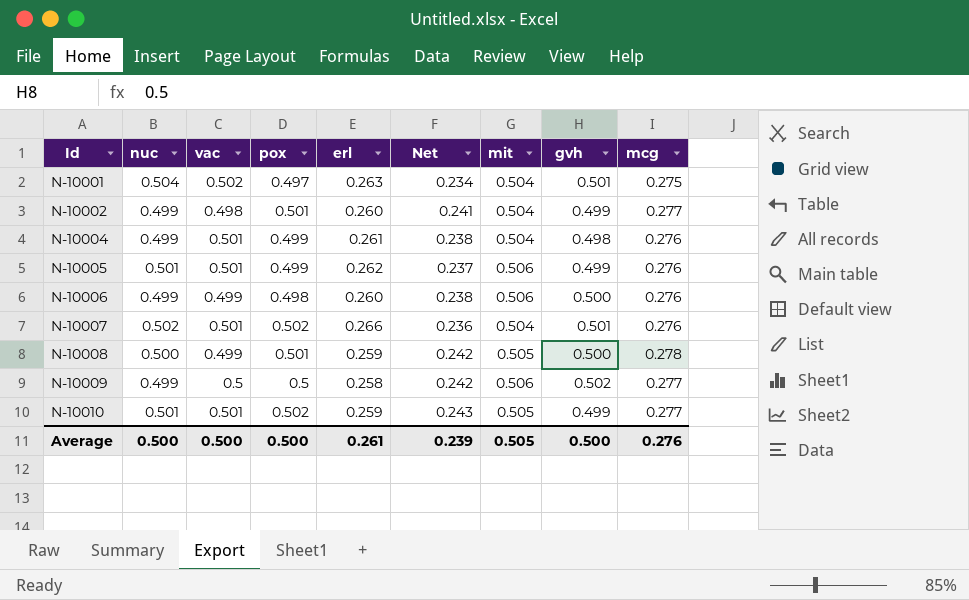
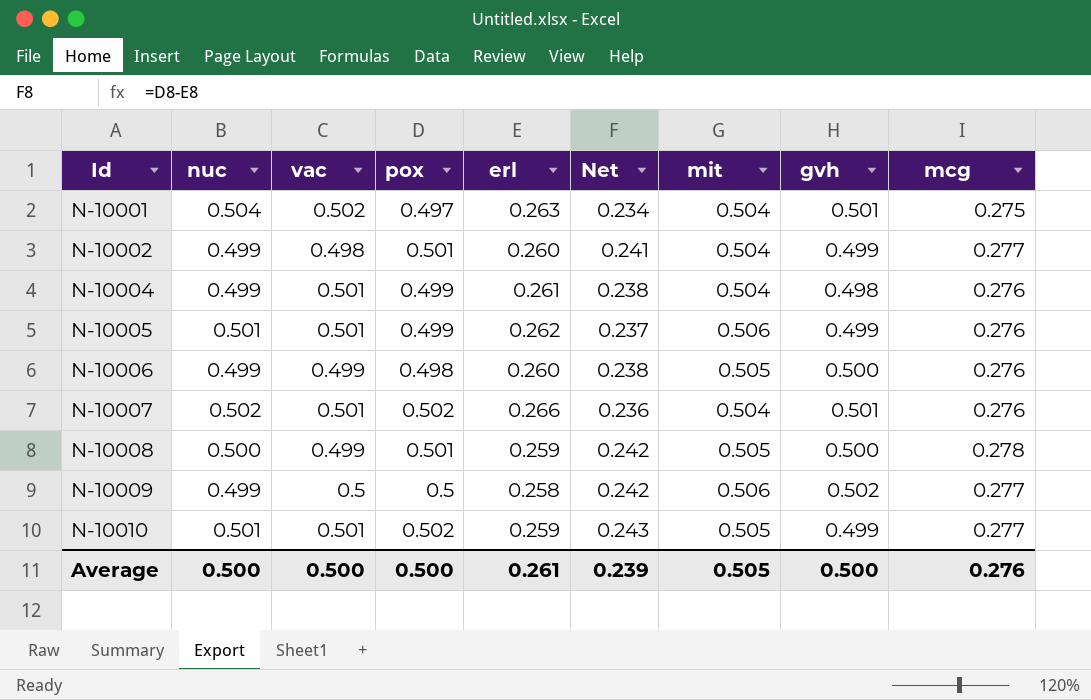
N-10006 | mit: 0.506 -> 0.505

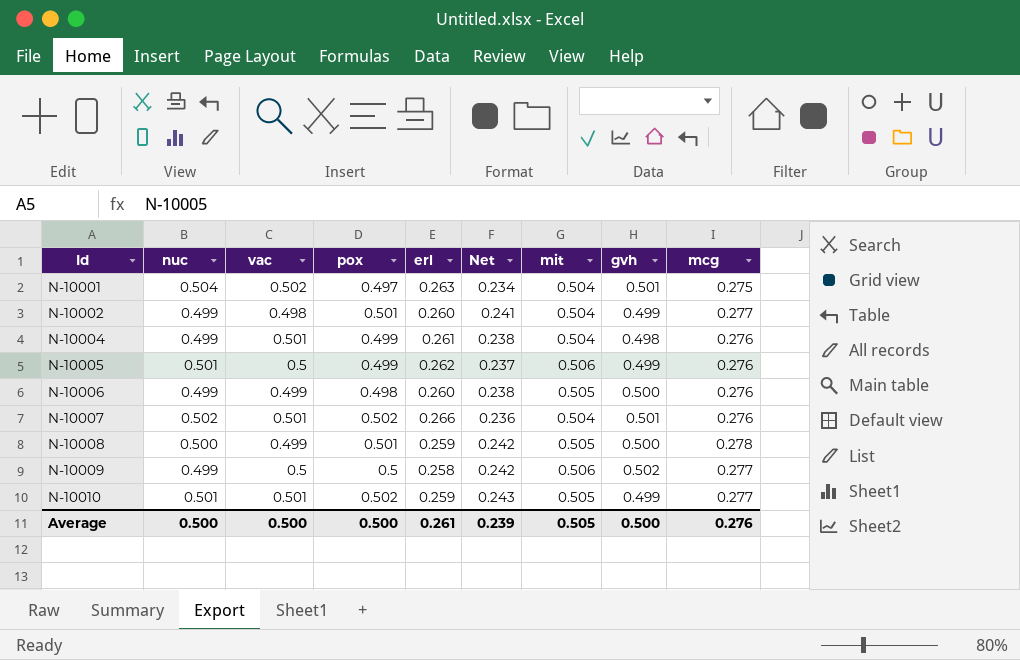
N-10005 | vac: 0.501 -> 0.5

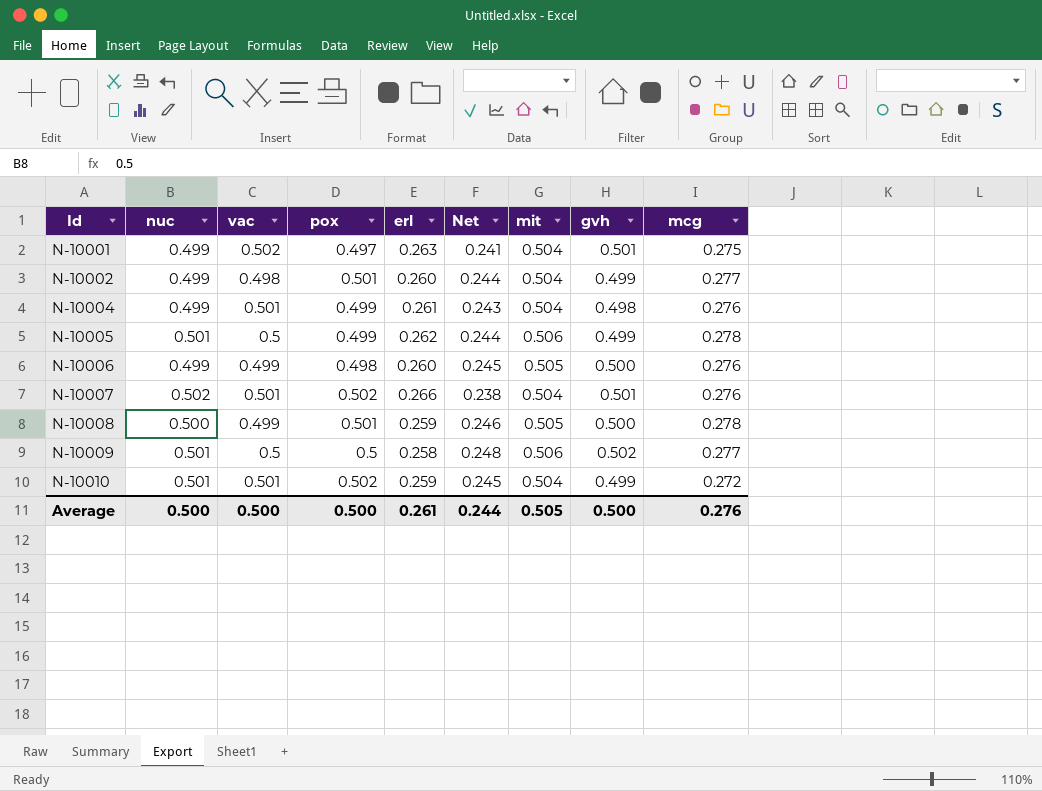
column Net | formula: [pox] - [erl] -> [mit] - [erl]
N-10001 | nuc: 0.504 -> 0.499
N-10005 | mcg: 0.276 -> 0.278
N-10009 | nuc: 0.499 -> 0.501
N-10010 | mit: 0.505 -> 0.504
N-10010 | mcg: 0.277 -> 0.272
Average | Net: 0.239 -> 0.244

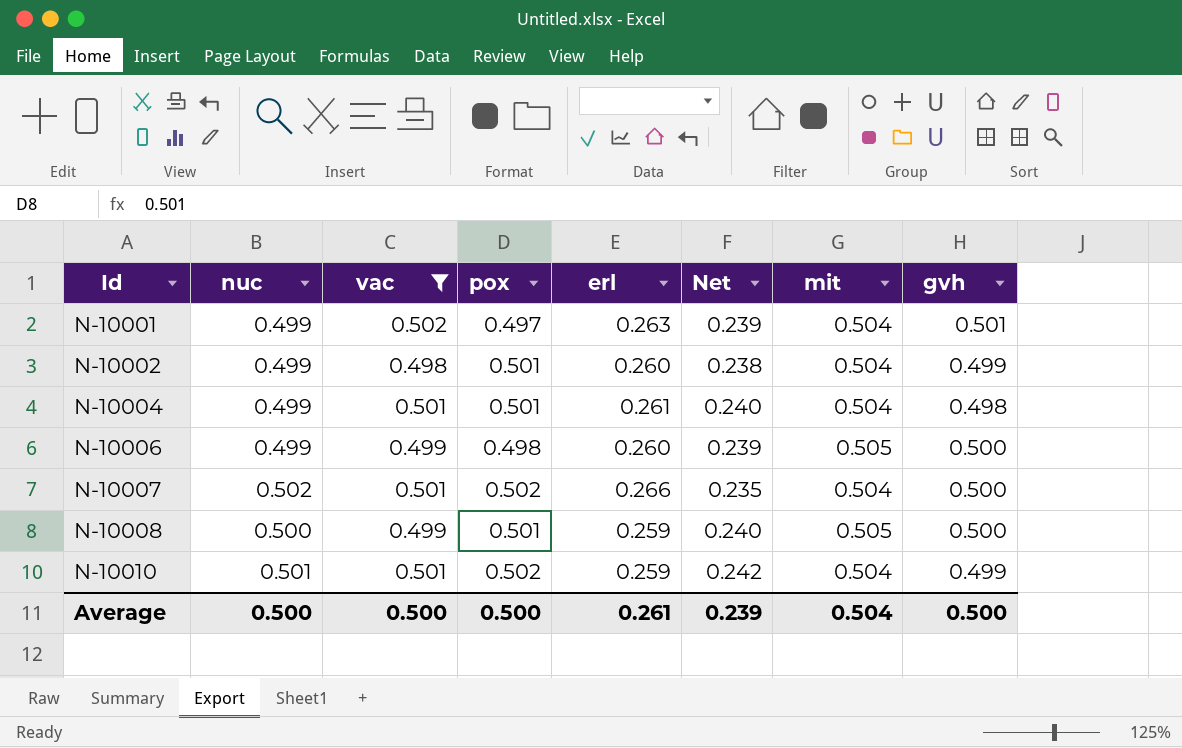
filter: none -> vac != 0.5
column mcg | position: 9 -> none
column Net | formula: [mit] - [erl] -> [vac] - [erl]
N-10004 | pox: 0.499 -> 0.501
N-10007 | gvh: 0.501 -> 0.500
Average | Net: 0.244 -> 0.239
Average | mit: 0.505 -> 0.504

